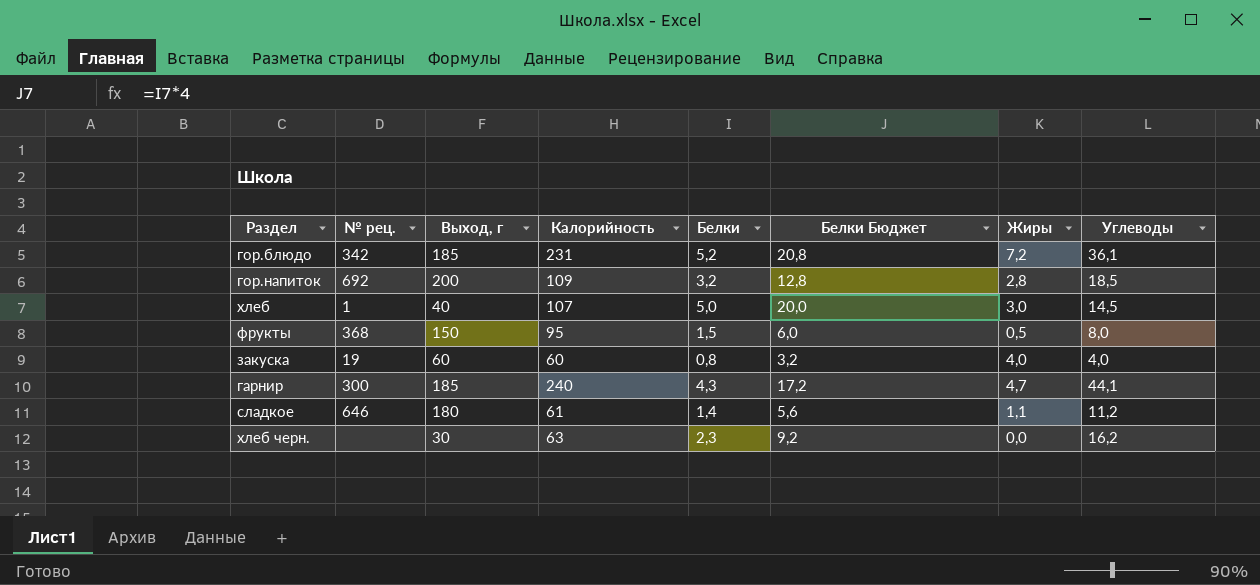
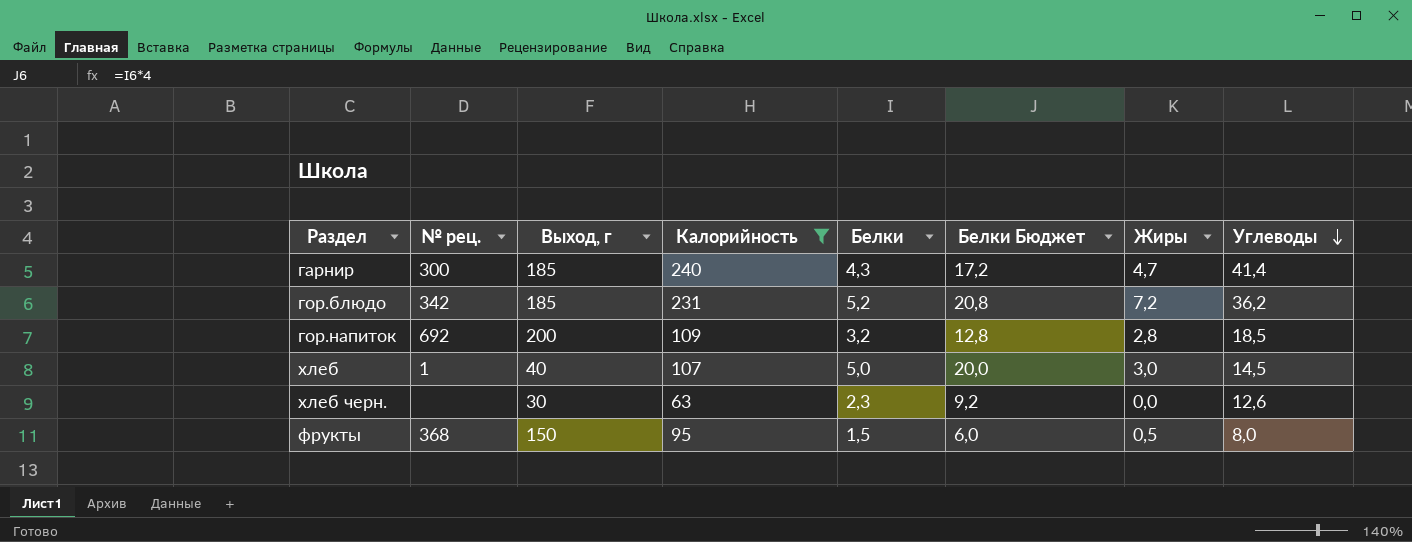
filter: none -> Калорийность >= 63
row order: none -> Углеводы descending
гарнир | Углеводы: 44,1 -> 41,4
гор.блюдо | Углеводы: 36,1 -> 36,2
хлеб черн. | Углеводы: 16,2 -> 12,6

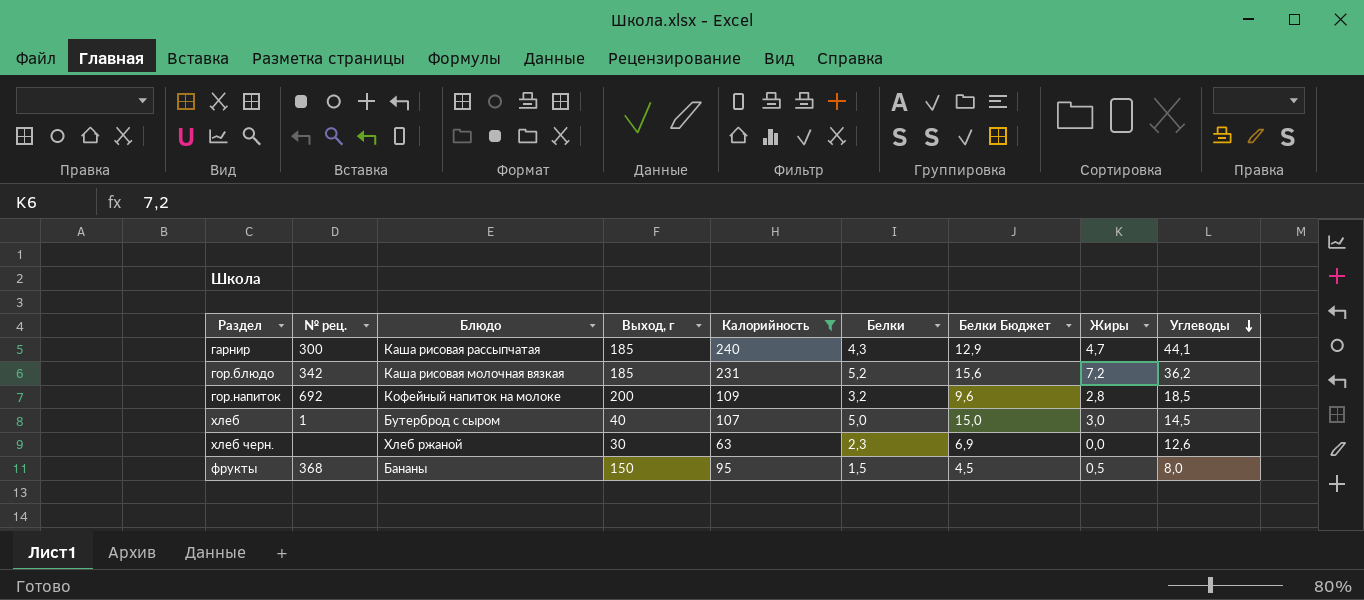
column Блюдо | position: none -> 3
column Белки Бюджет | formula: [Белки] * 4 -> [Белки] * 3
гарнир | Углеводы: 41,4 -> 44,1

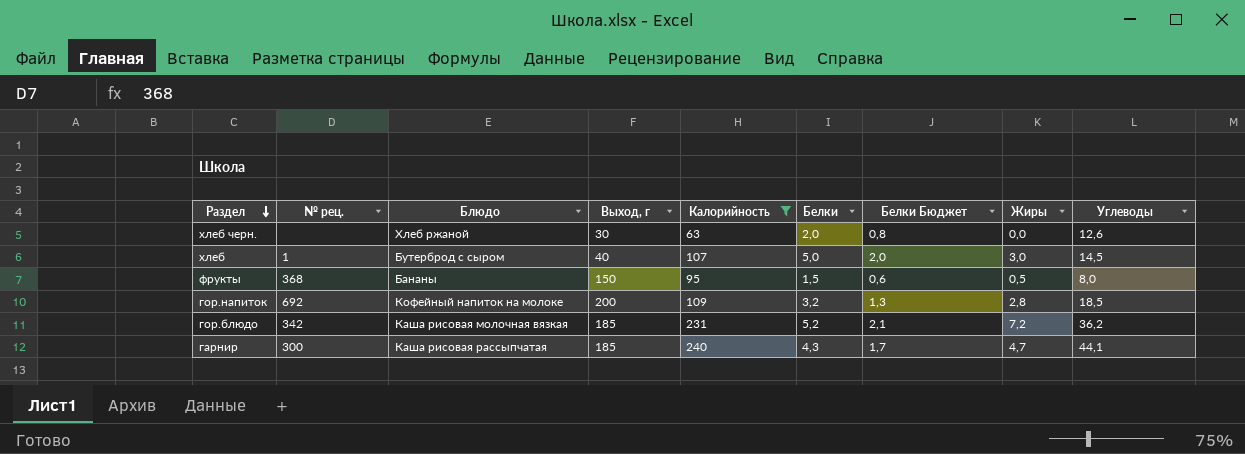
row order: Углеводы descending -> Раздел descending
column Белки Бюджет | formula: [Белки] * 3 -> [Белки] * 0,4
хлеб черн. | Белки: 2,3 -> 2,0

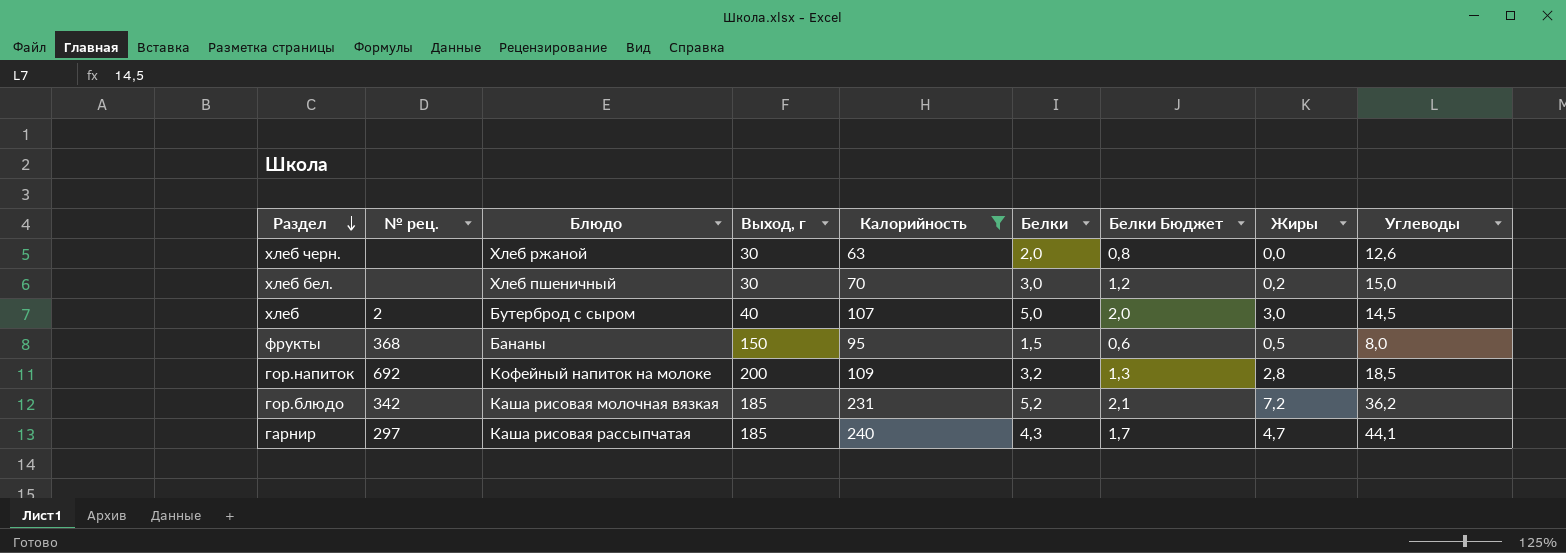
row хлеб бел.: none -> none | Хлеб пшеничный | 30 | 70 | 3,0 | 1,2 | 0,2 | 15,0
хлеб | № рец.: 1 -> 2
гарнир | № рец.: 300 -> 297

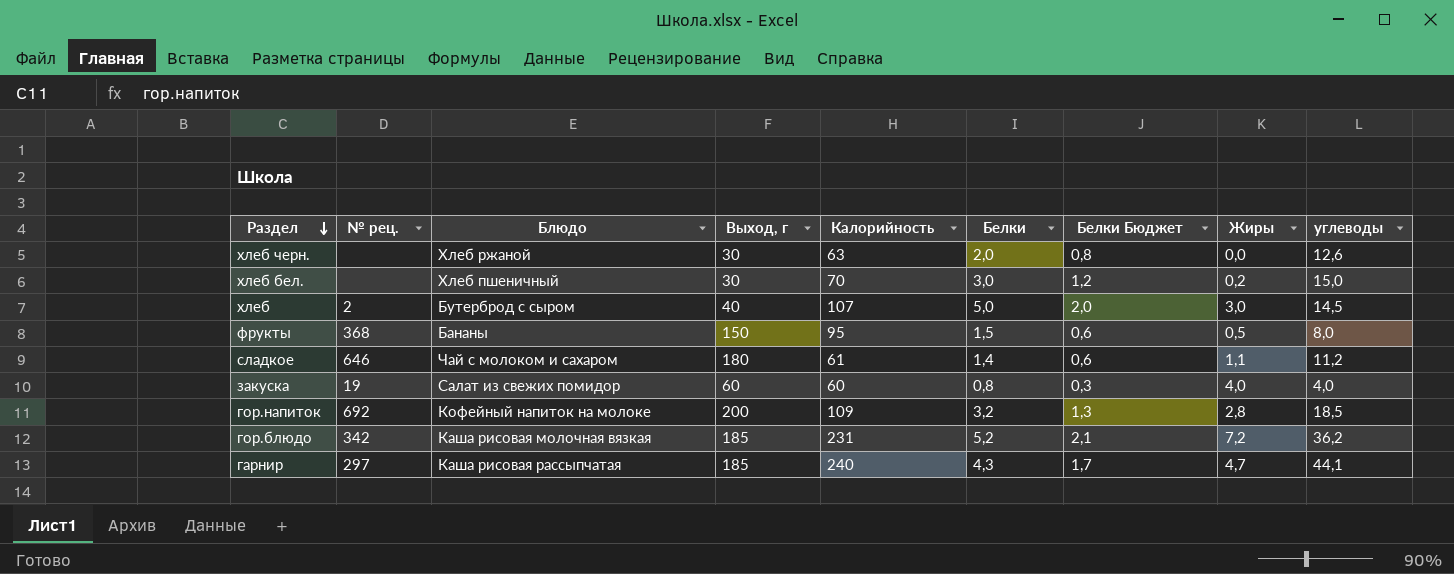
filter: Калорийность >= 63 -> none
column name: Углеводы -> углеводы

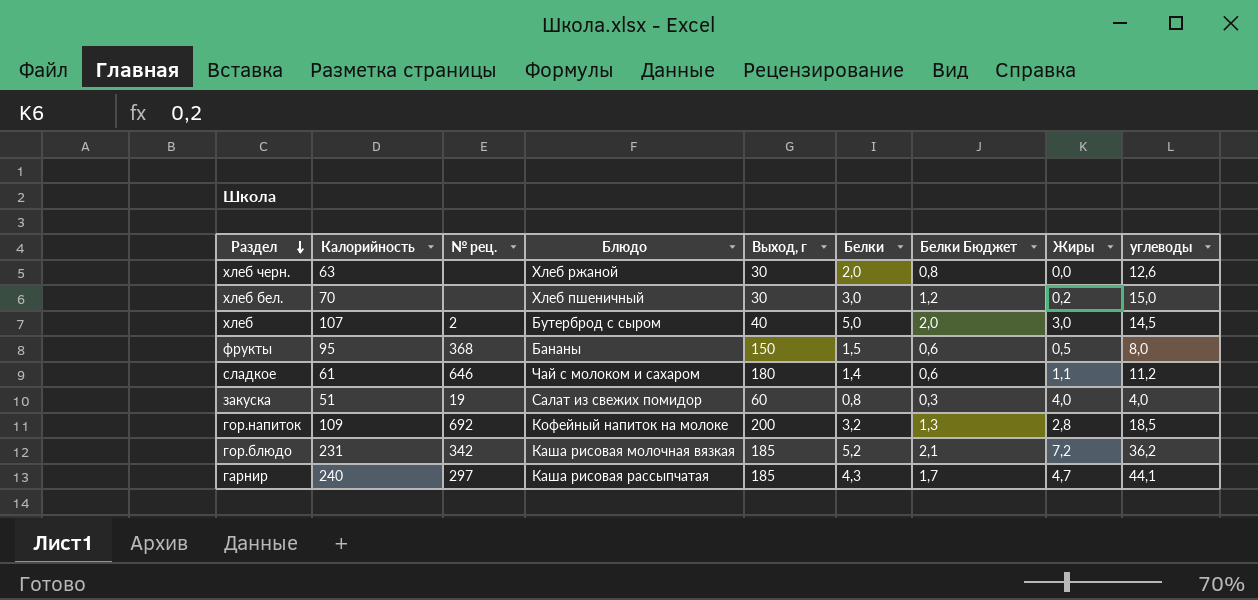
column Калорийность | position: 5 -> 2
закуска | Калорийность: 60 -> 51

